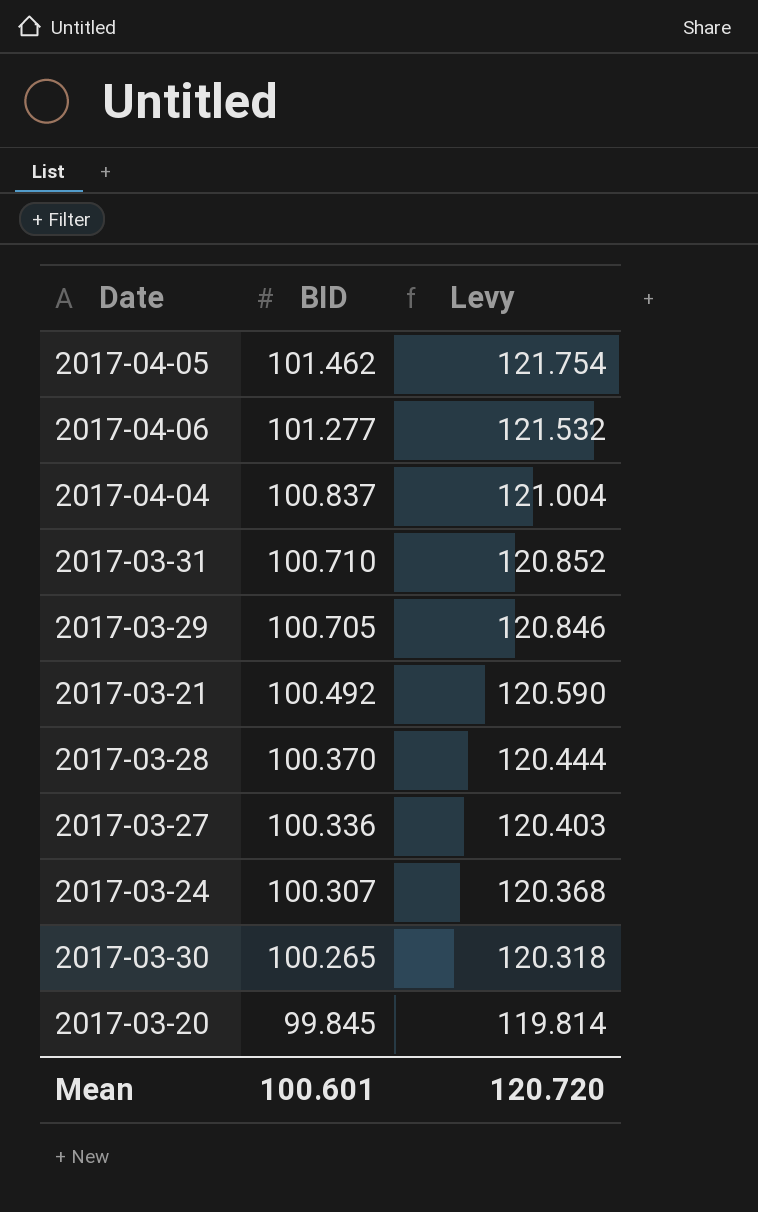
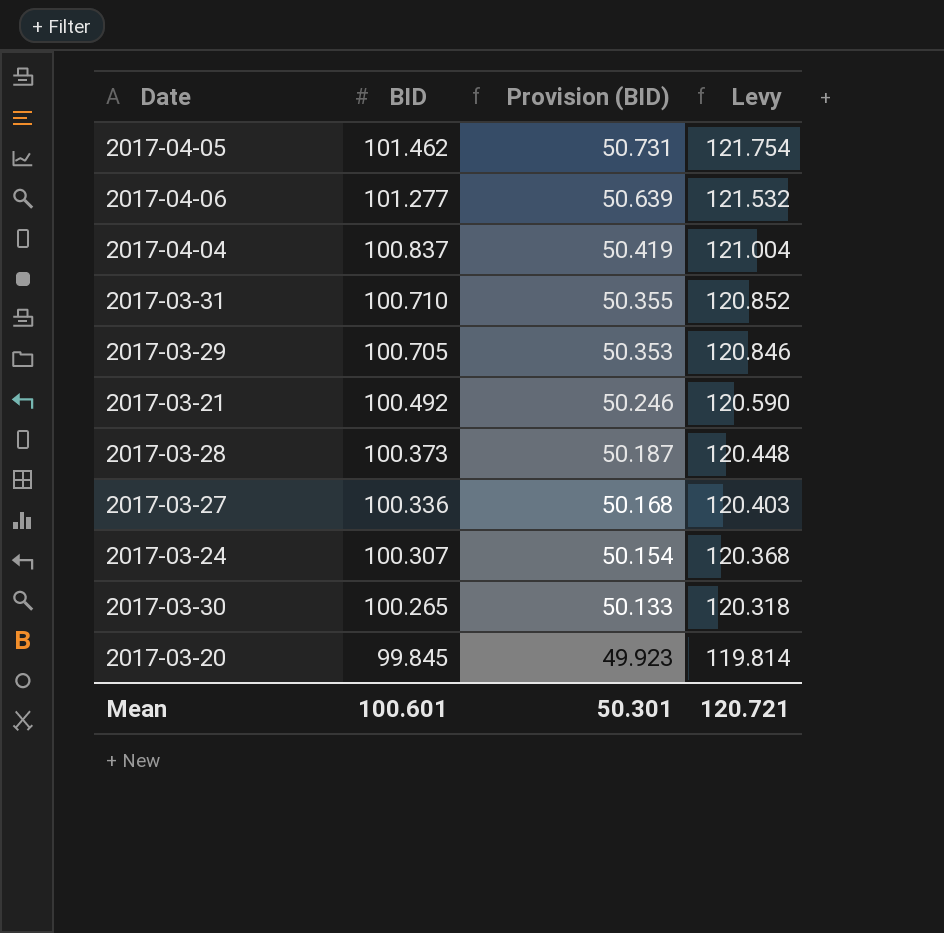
column Provision (BID) | formula: none -> [BID] * 0.5
2017-03-28 | BID: 100.370 -> 100.373
2017-03-28 | Levy: 120.444 -> 120.448
Mean | Levy: 120.720 -> 120.721

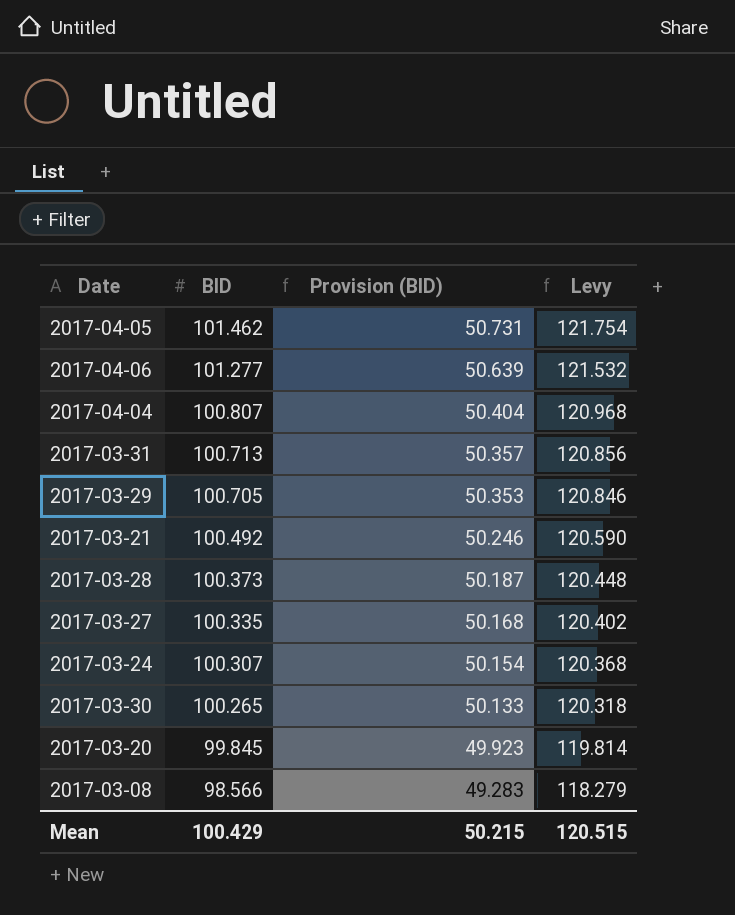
2017-04-04 | BID: 100.837 -> 100.807
2017-04-04 | Provision (BID): 50.419 -> 50.404
2017-04-04 | Levy: 121.004 -> 120.968
2017-03-31 | BID: 100.710 -> 100.713
2017-03-31 | Provision (BID): 50.355 -> 50.357
2017-03-31 | Levy: 120.852 -> 120.856
2017-03-27 | BID: 100.336 -> 100.335
2017-03-27 | Levy: 120.403 -> 120.402
row 2017-03-08: none -> 98.566 | 49.283 | 118.279
Mean | BID: 100.601 -> 100.429
Mean | Provision (BID): 50.301 -> 50.215
Mean | Levy: 120.721 -> 120.515

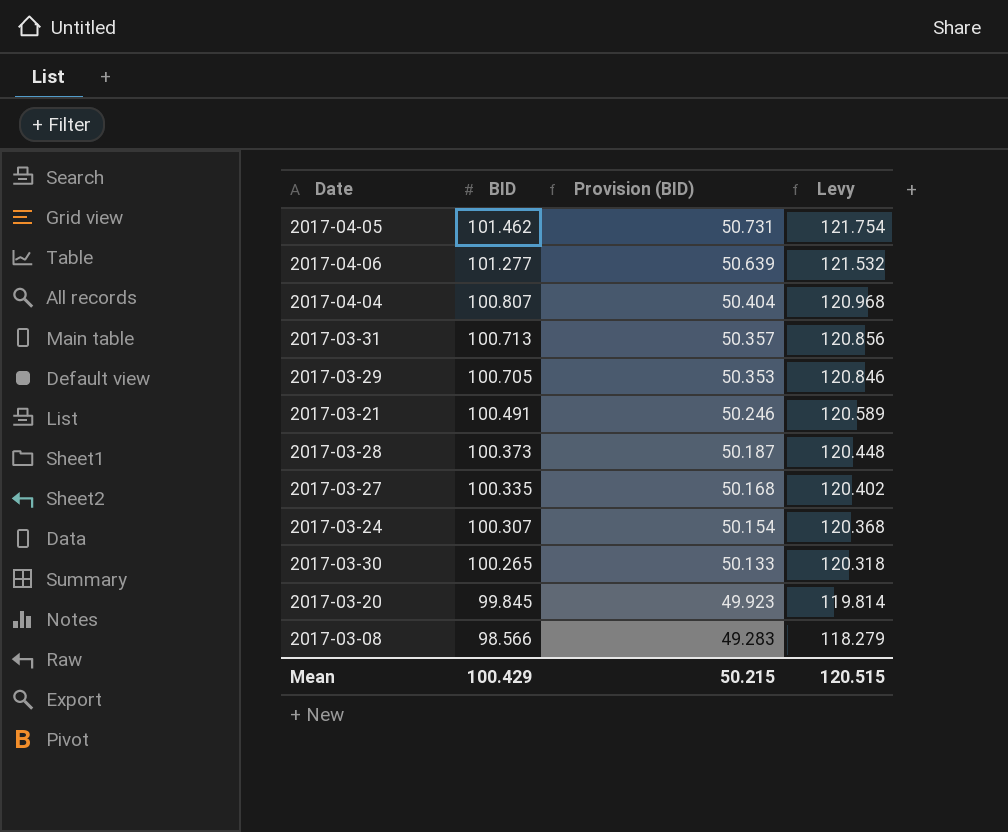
2017-03-21 | BID: 100.492 -> 100.491
2017-03-21 | Levy: 120.590 -> 120.589

